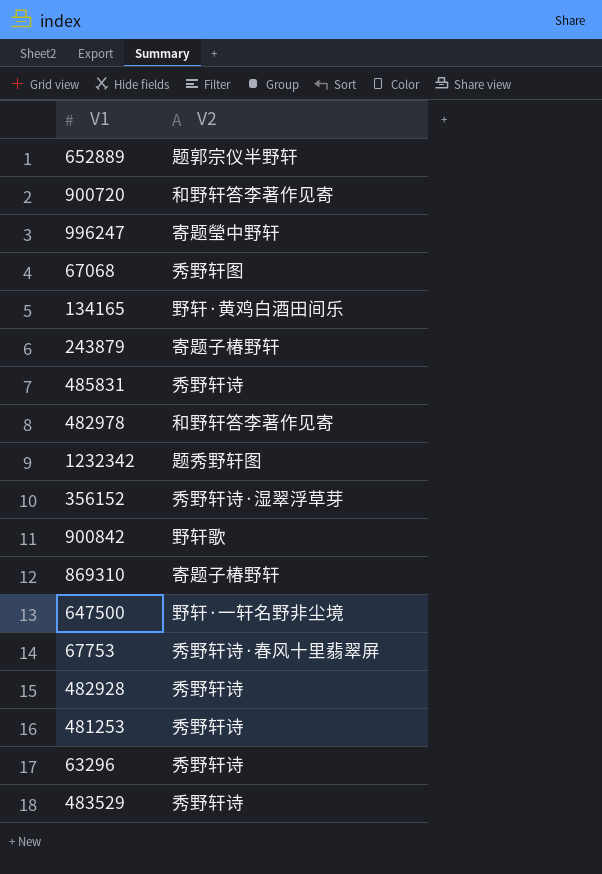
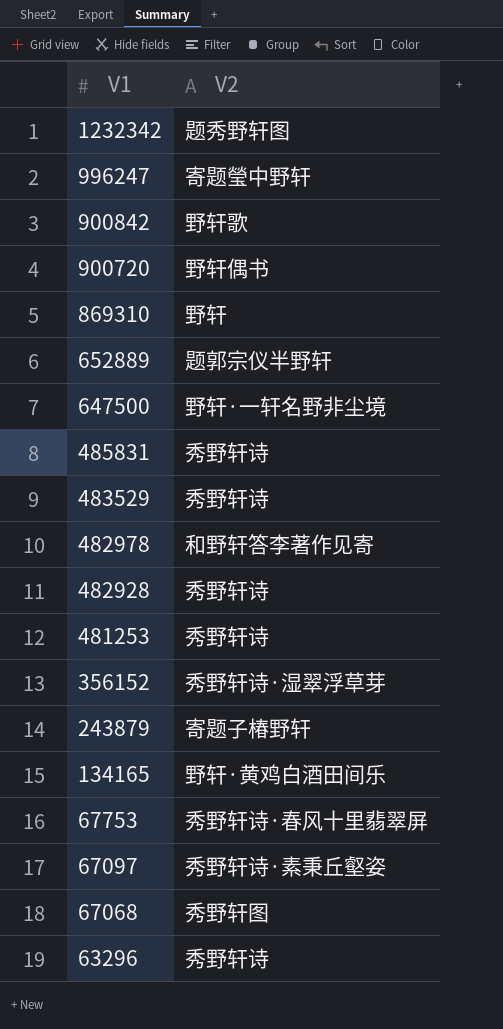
row order: none -> V1 descending
900720 | V2: 和野轩答李著作见寄 -> 野轩偶书
869310 | V2: 寄题子椿野轩 -> 野轩
row 67097: none -> 秀野轩诗·素秉丘壑姿

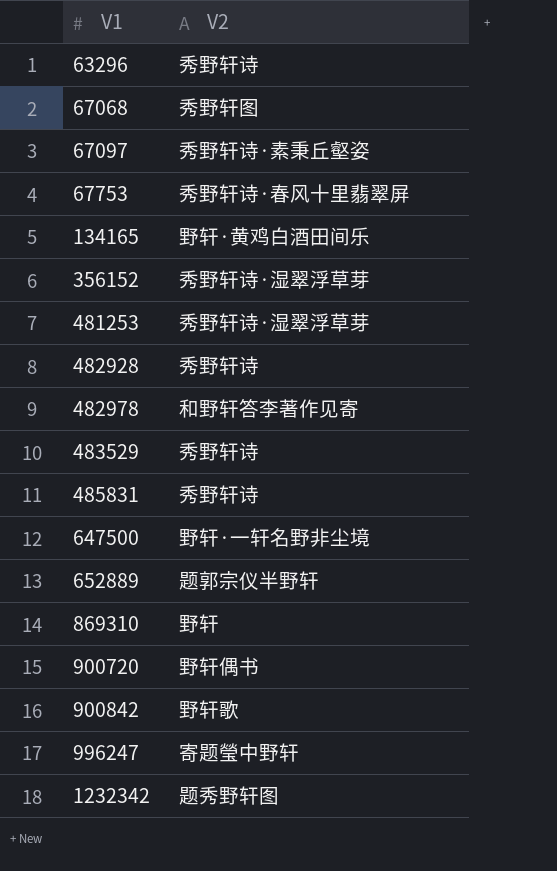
row order: V1 descending -> V1 ascending
row 243879: 寄题子椿野轩 -> none
481253 | V2: 秀野轩诗 -> 秀野轩诗·湿翠浮草芽

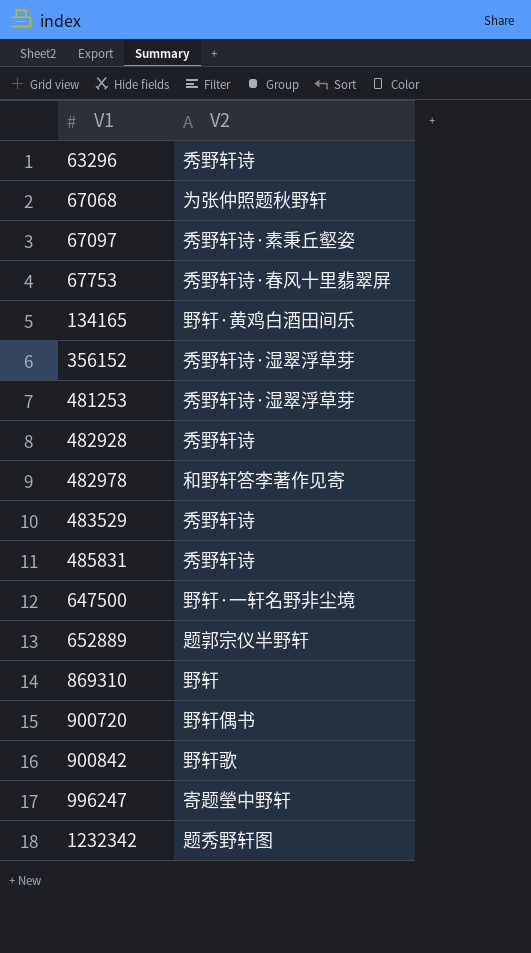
67068 | V2: 秀野轩图 -> 为张仲照题秋野轩

